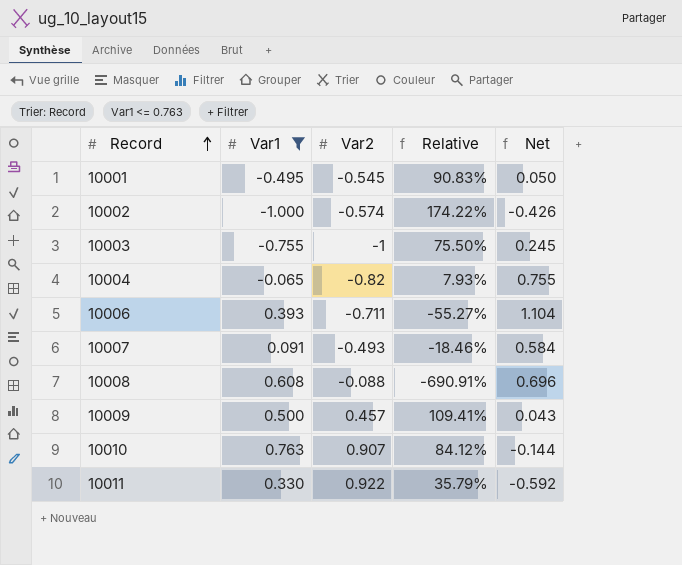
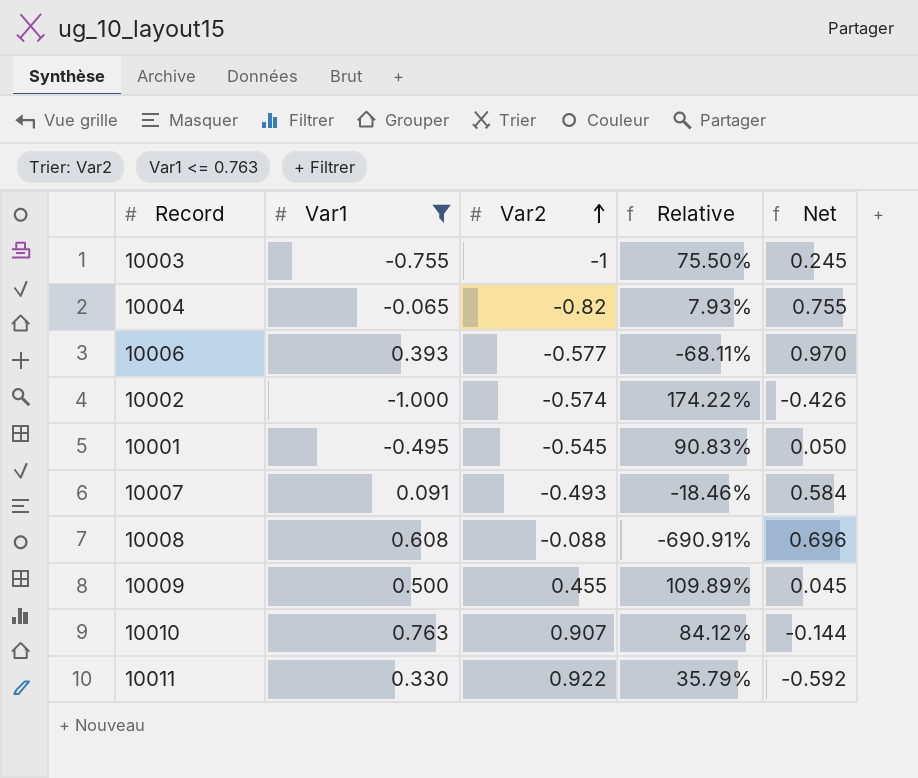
row order: Record ascending -> Var2 ascending
10006 | Var2: -0.711 -> -0.577
10006 | Relative: -55.27% -> -68.11%
10006 | Net: 1.104 -> 0.970
10009 | Var2: 0.457 -> 0.455
10009 | Relative: 109.41% -> 109.89%
10009 | Net: 0.043 -> 0.045

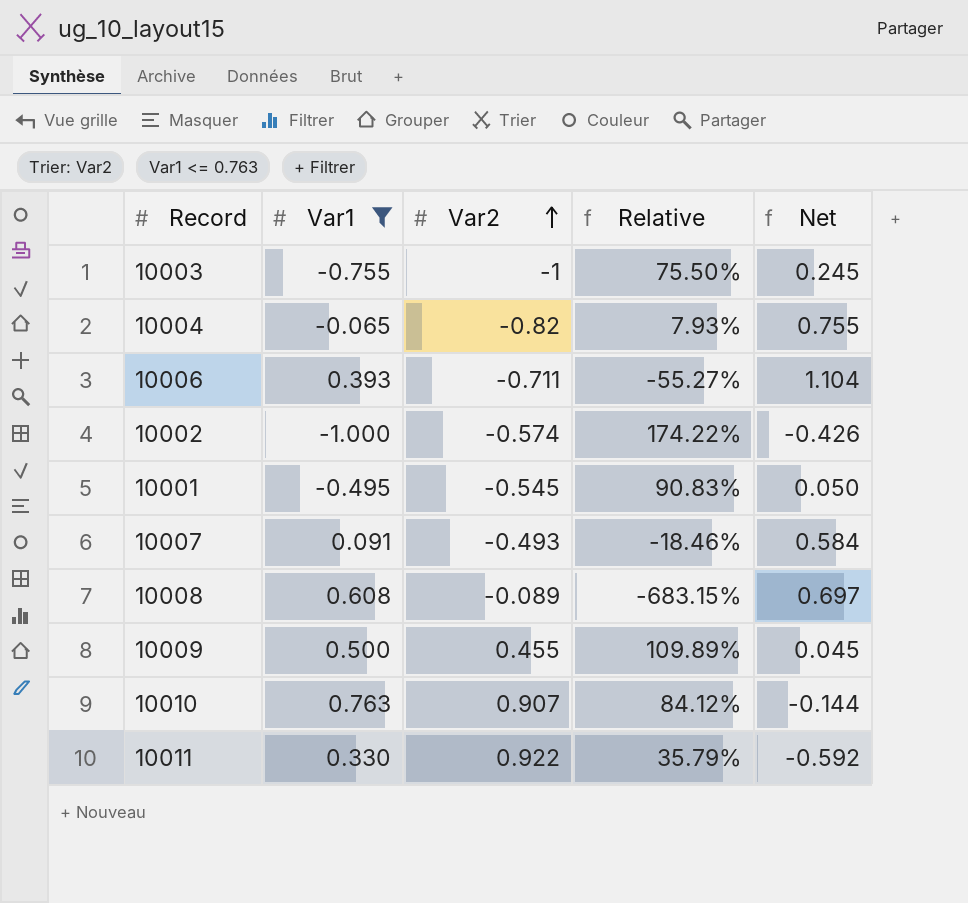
10006 | Var2: -0.577 -> -0.711
10006 | Relative: -68.11% -> -55.27%
10006 | Net: 0.970 -> 1.104
10008 | Var2: -0.088 -> -0.089
10008 | Relative: -690.91% -> -683.15%
10008 | Net: 0.696 -> 0.697

